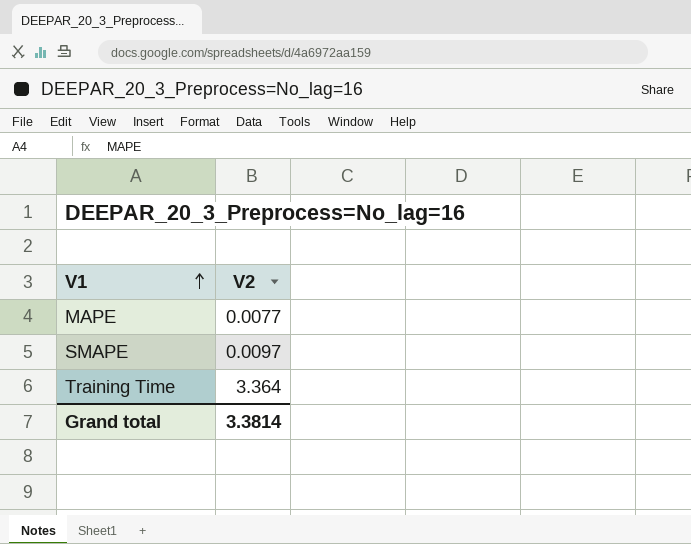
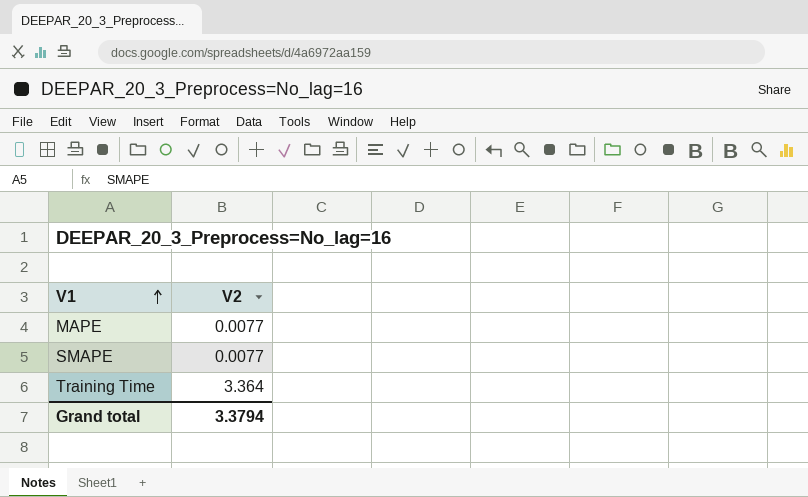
SMAPE | V2: 0.0097 -> 0.0077
Grand total | V2: 3.3814 -> 3.3794

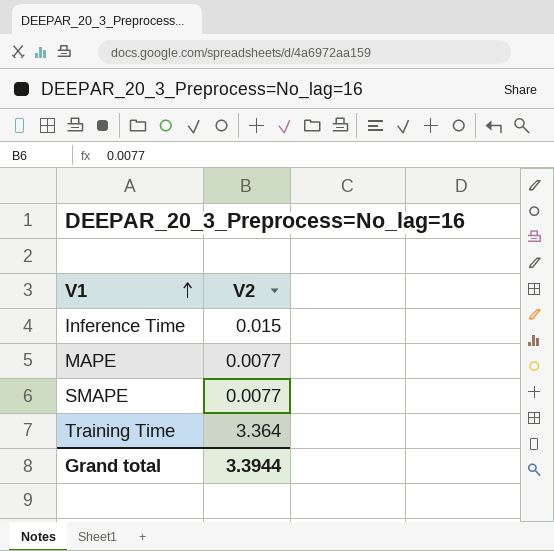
row Inference Time: none -> 0.015
Grand total | V2: 3.3794 -> 3.3944

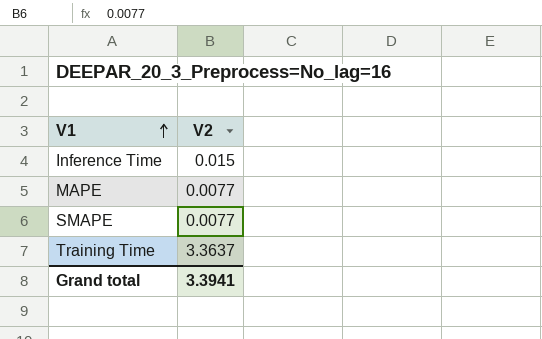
Training Time | V2: 3.364 -> 3.3637
Grand total | V2: 3.3944 -> 3.3941

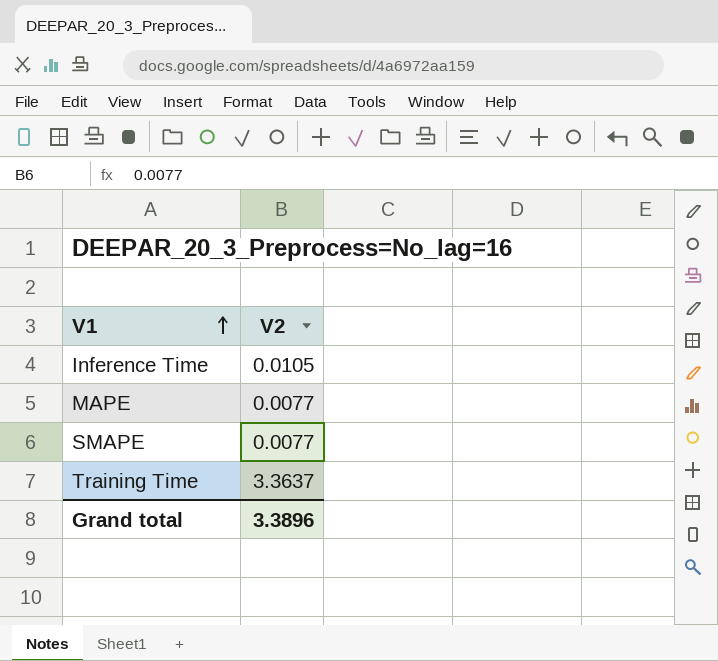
Inference Time | V2: 0.015 -> 0.0105
Grand total | V2: 3.3941 -> 3.3896

